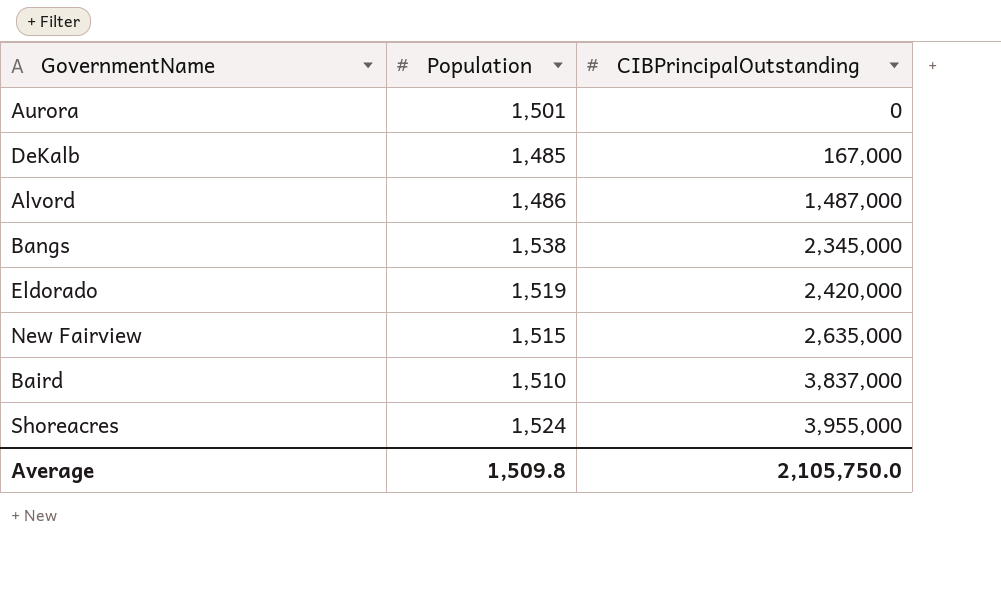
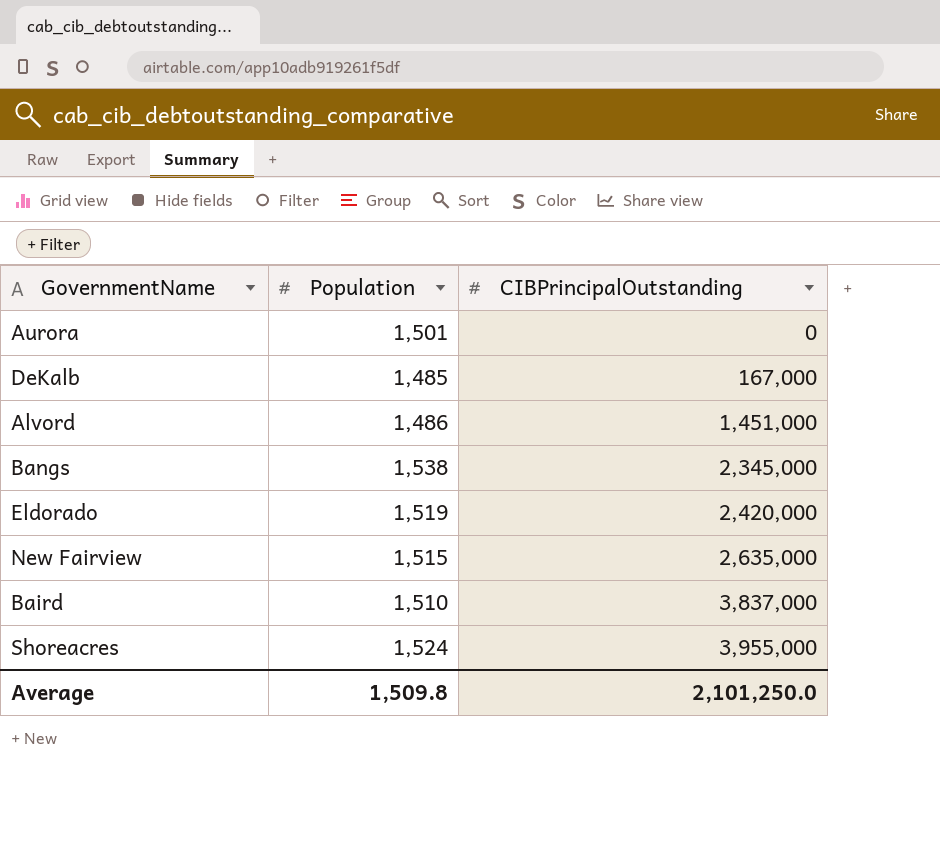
Alvord | CIBPrincipalOutstanding: 1,487,000 -> 1,451,000
Average | CIBPrincipalOutstanding: 2,105,750.0 -> 2,101,250.0

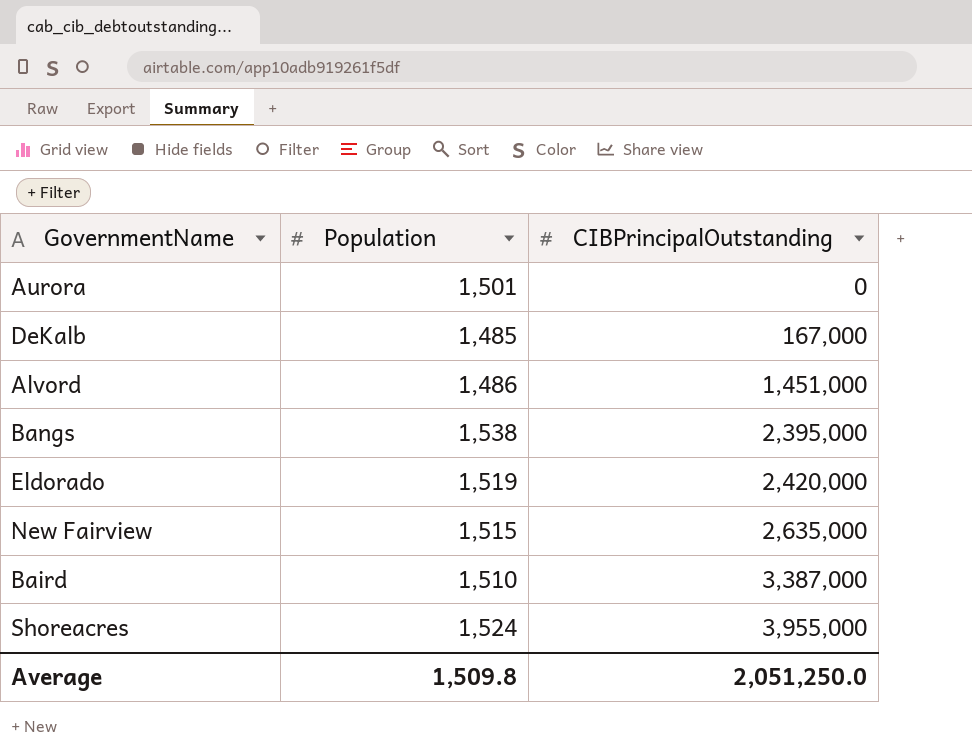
Bangs | CIBPrincipalOutstanding: 2,345,000 -> 2,395,000
Baird | CIBPrincipalOutstanding: 3,837,000 -> 3,387,000
Average | CIBPrincipalOutstanding: 2,101,250.0 -> 2,051,250.0

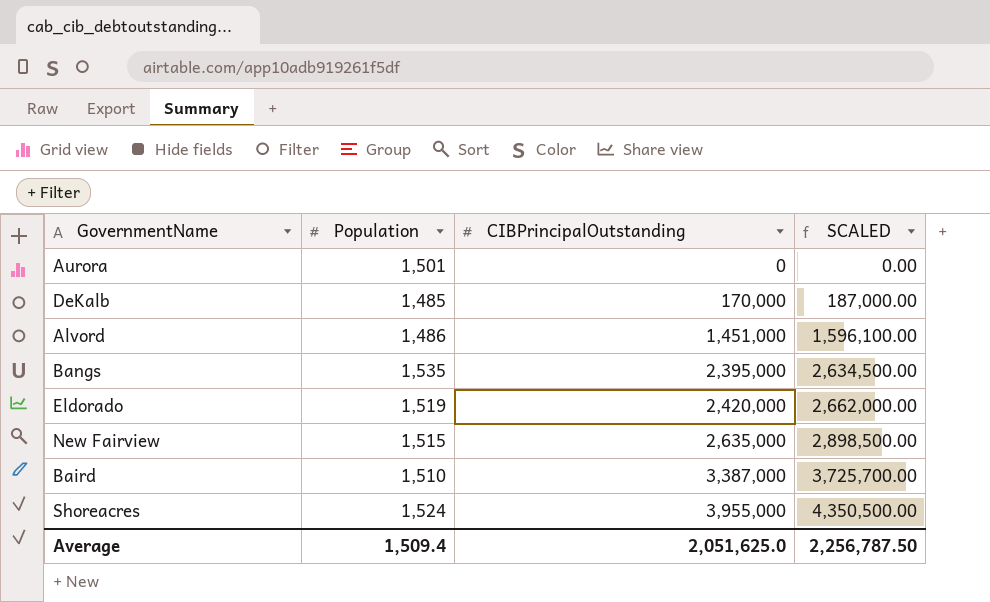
column SCALED | formula: none -> [CIBPrincipalOutstanding] * 1.1
DeKalb | CIBPrincipalOutstanding: 167,000 -> 170,000
Bangs | Population: 1,538 -> 1,535
Average | Population: 1,509.8 -> 1,509.4
Average | CIBPrincipalOutstanding: 2,051,250.0 -> 2,051,625.0

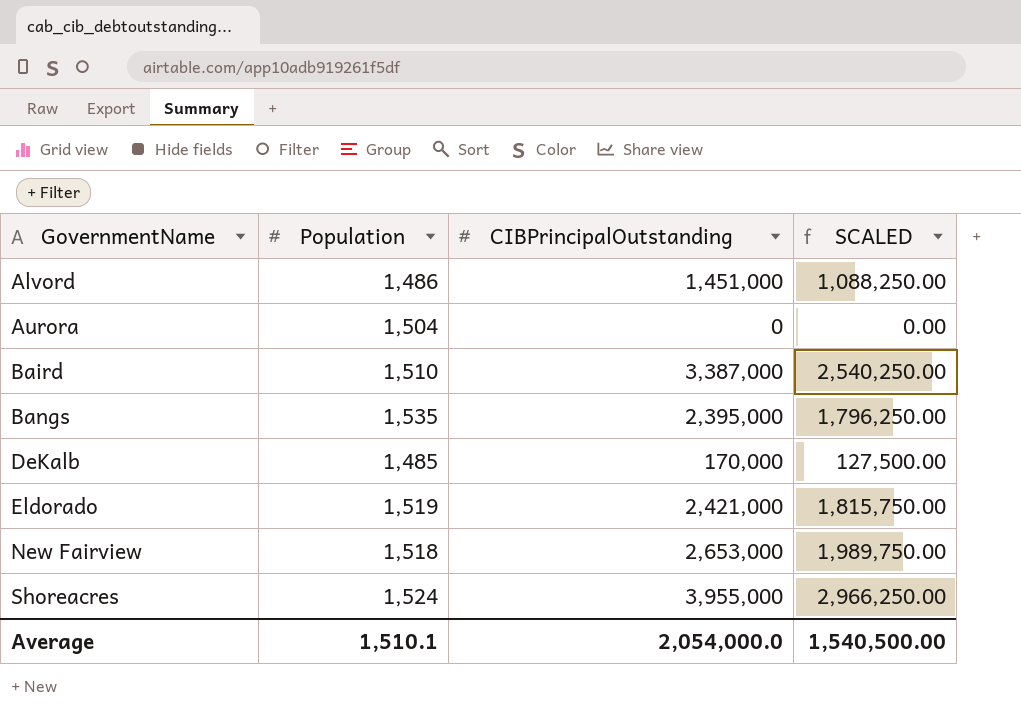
row order: CIBPrincipalOutstanding ascending -> GovernmentName ascending
column SCALED | formula: [CIBPrincipalOutstanding] * 1.1 -> [CIBPrincipalOutstanding] * 0.75
Aurora | Population: 1,501 -> 1,504
Eldorado | CIBPrincipalOutstanding: 2,420,000 -> 2,421,000
New Fairview | Population: 1,515 -> 1,518
New Fairview | CIBPrincipalOutstanding: 2,635,000 -> 2,653,000
Average | Population: 1,509.4 -> 1,510.1
Average | CIBPrincipalOutstanding: 2,051,625.0 -> 2,054,000.0
Average | SCALED: 2,256,787.50 -> 1,540,500.00

